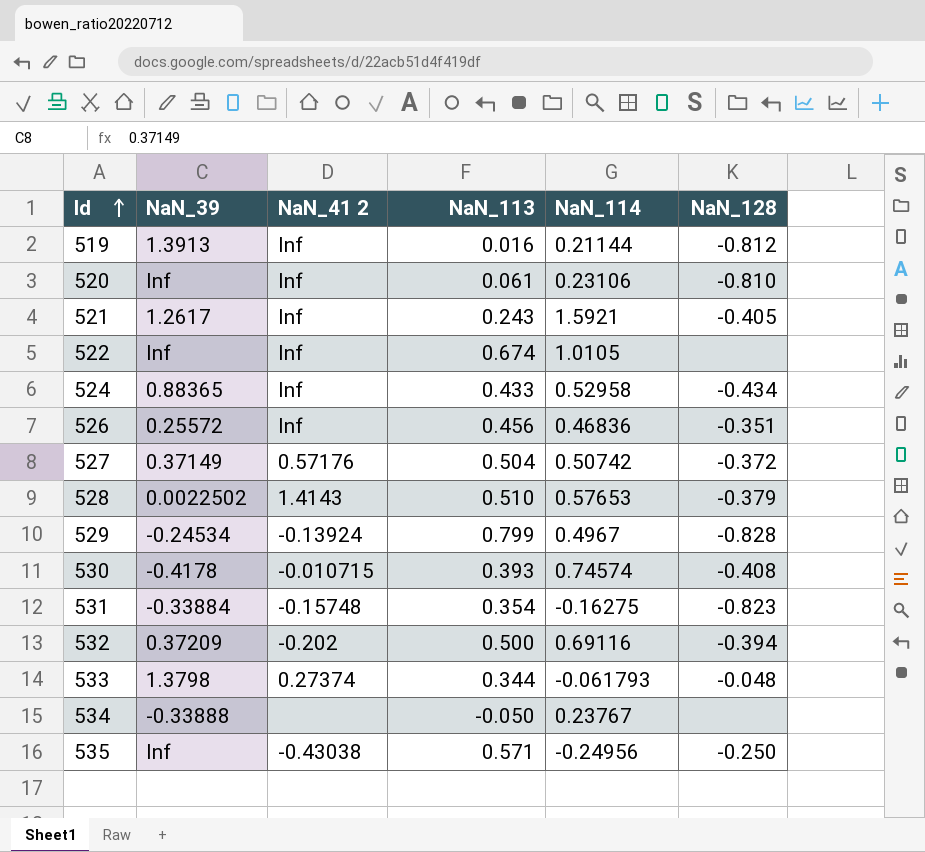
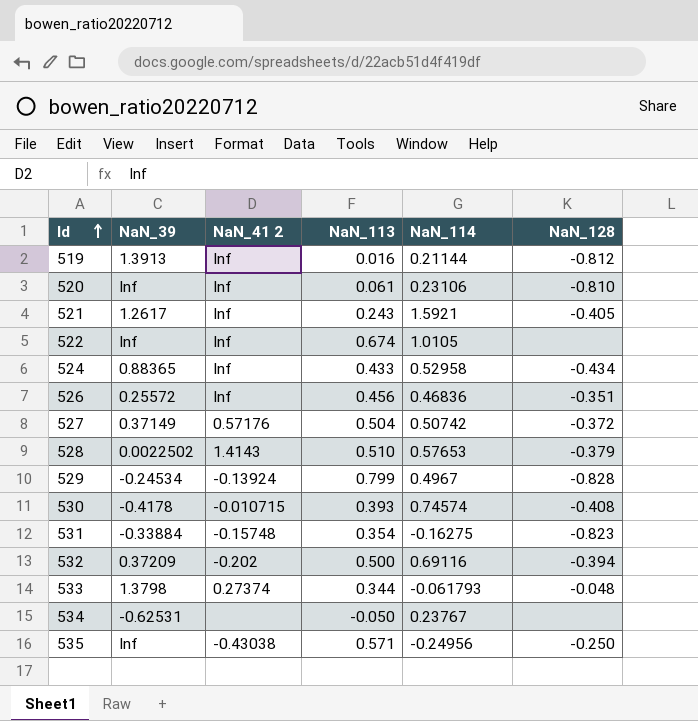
534 | NaN_39: -0.33888 -> -0.62531

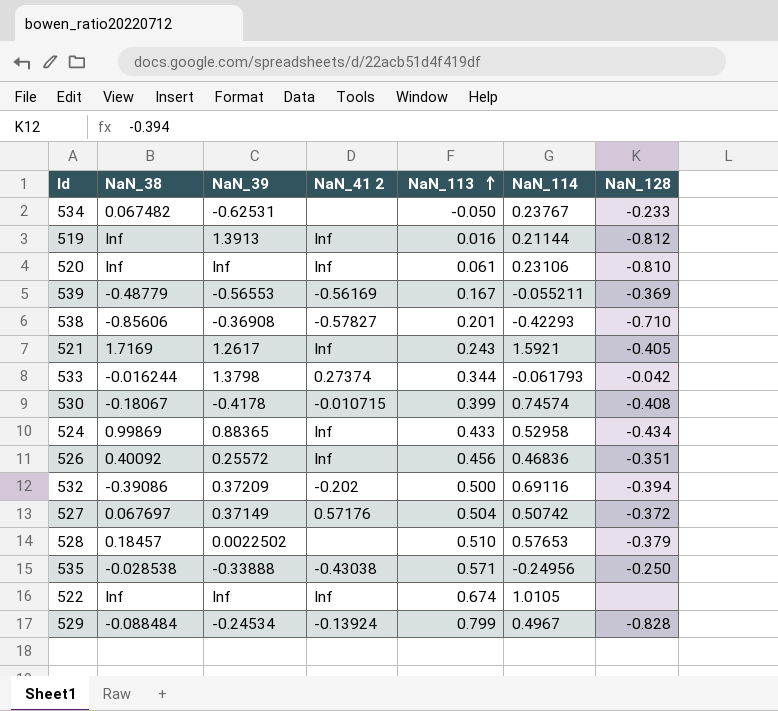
row order: Id ascending -> NaN_113 ascending
column NaN_38 | position: none -> 2
row 531: -0.33884 | -0.15748 | 0.354 | -0.16275 | -0.823 -> none
534 | NaN_128: none -> -0.233
row 539: none -> -0.48779 | -0.56553 | -0.56169 | 0.167 | -0.055211 | -0.369
row 538: none -> -0.85606 | -0.36908 | -0.57827 | 0.201 | -0.42293 | -0.710
533 | NaN_128: -0.048 -> -0.042
530 | NaN_113: 0.393 -> 0.399
528 | NaN_41 2: 1.4143 -> none
535 | NaN_39: Inf -> -0.33888

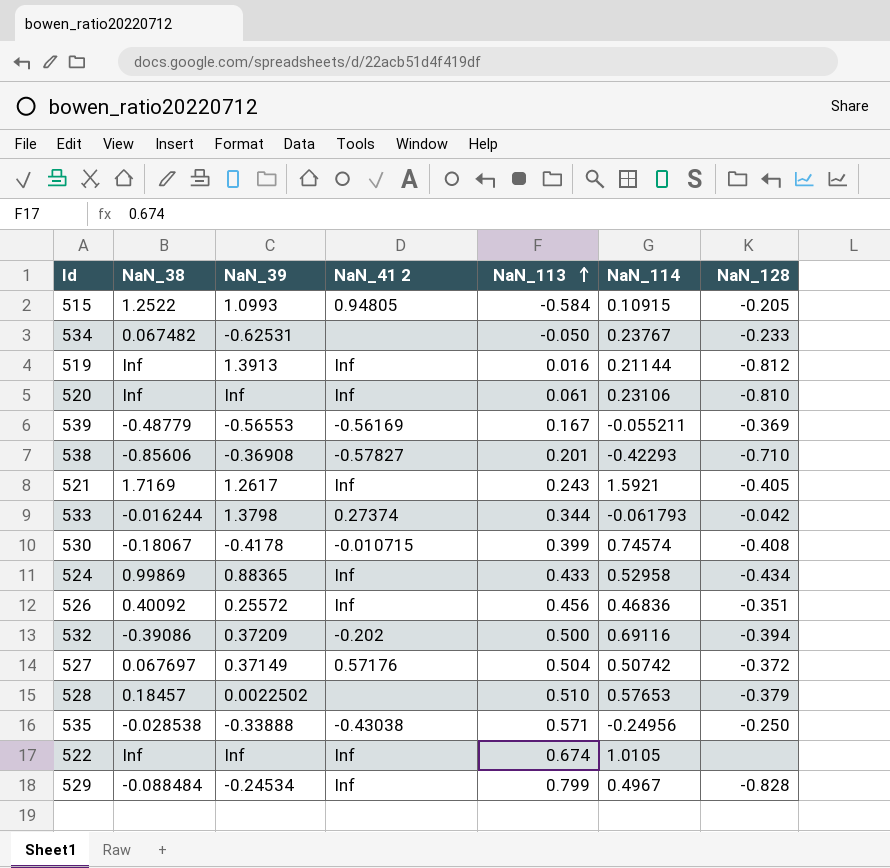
row 515: none -> 1.2522 | 1.0993 | 0.94805 | -0.584 | 0.10915 | -0.205
529 | NaN_41 2: -0.13924 -> Inf

